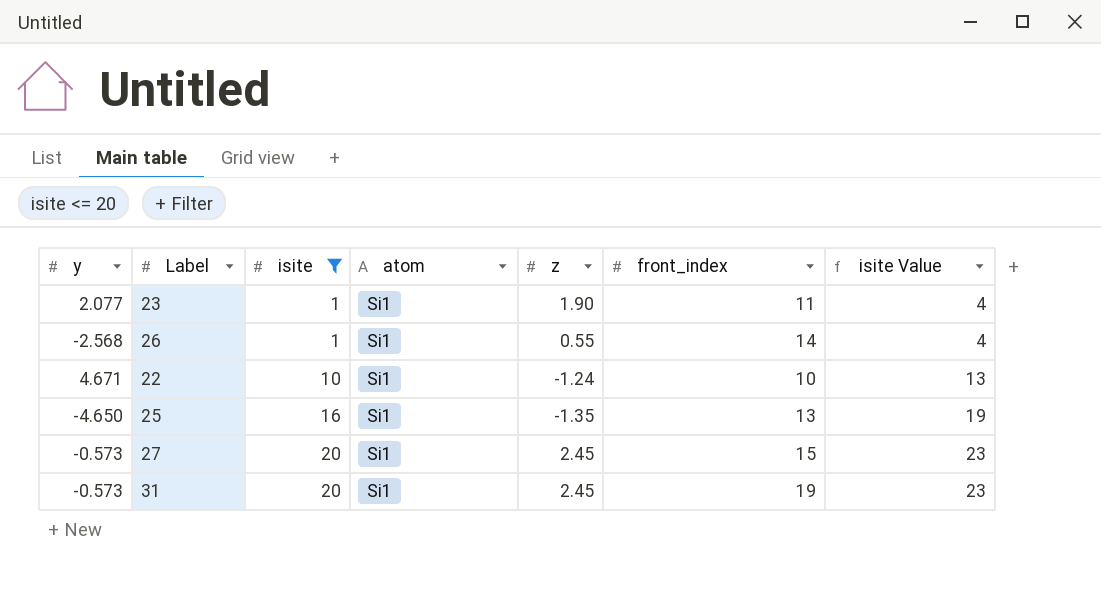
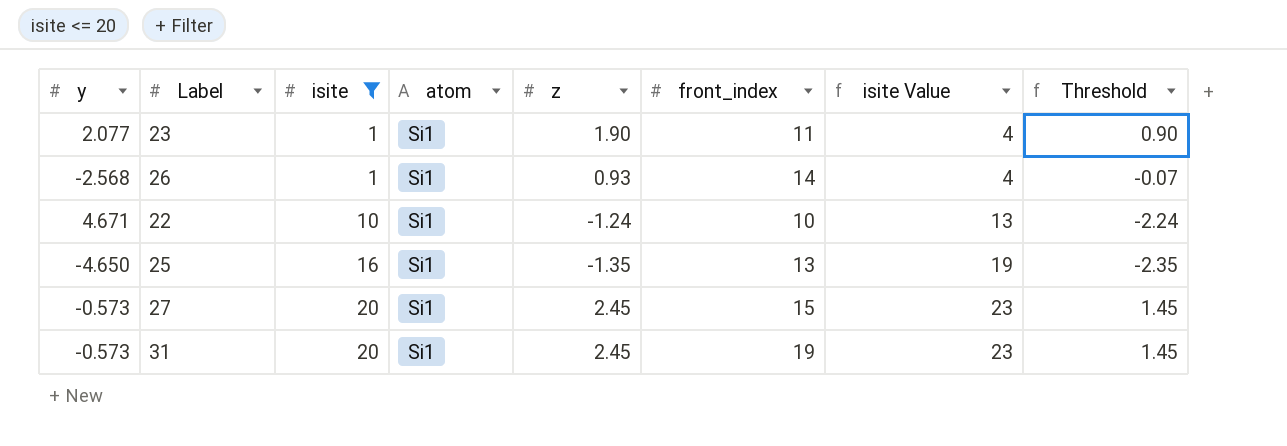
column Threshold | formula: none -> [z] - 1
26 | z: 0.55 -> 0.93

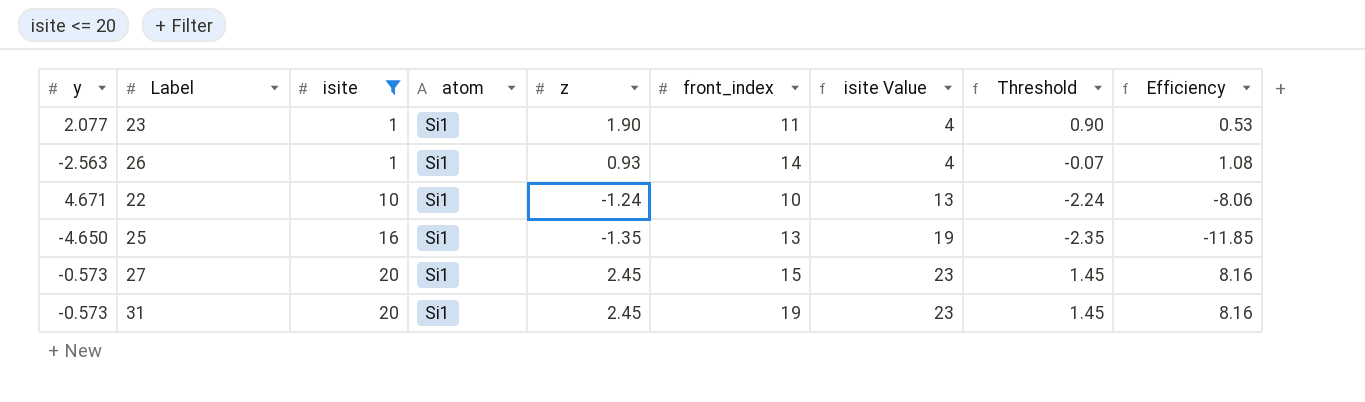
column Efficiency | formula: none -> [isite] / [z]
26 | y: -2.568 -> -2.563

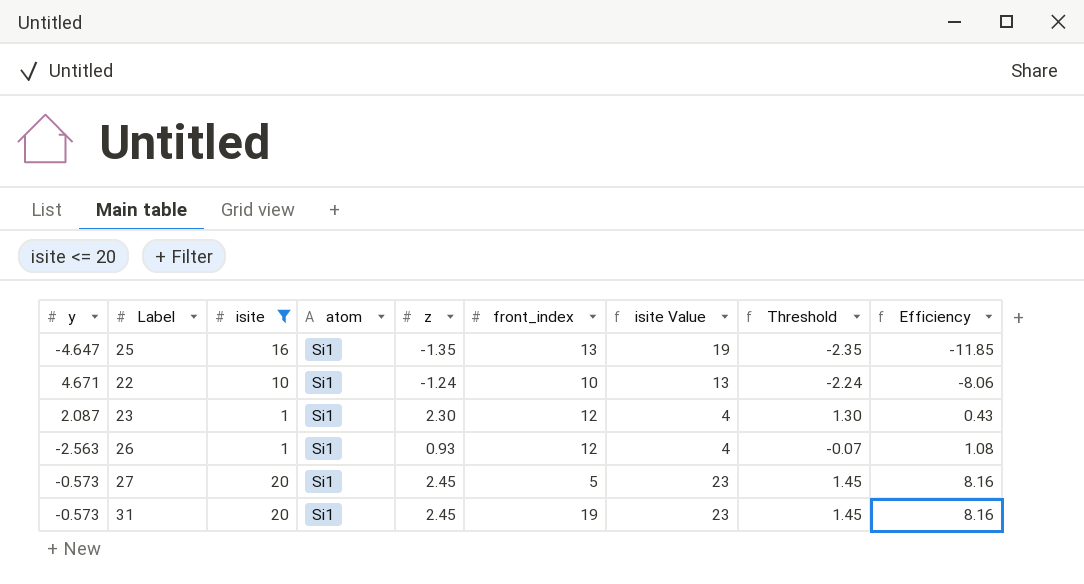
row order: isite ascending -> Efficiency ascending
25 | y: -4.650 -> -4.647
23 | y: 2.077 -> 2.087
23 | z: 1.90 -> 2.30
23 | front_index: 11 -> 12
23 | Threshold: 0.90 -> 1.30
23 | Efficiency: 0.53 -> 0.43
26 | front_index: 14 -> 12
27 | front_index: 15 -> 5

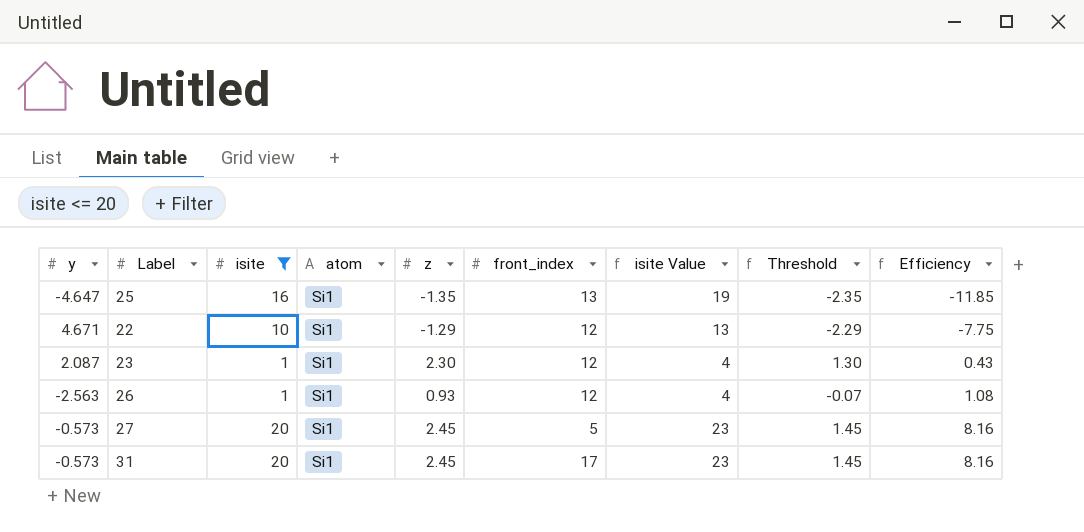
22 | z: -1.24 -> -1.29
22 | front_index: 10 -> 12
22 | Threshold: -2.24 -> -2.29
22 | Efficiency: -8.06 -> -7.75
31 | front_index: 19 -> 17

